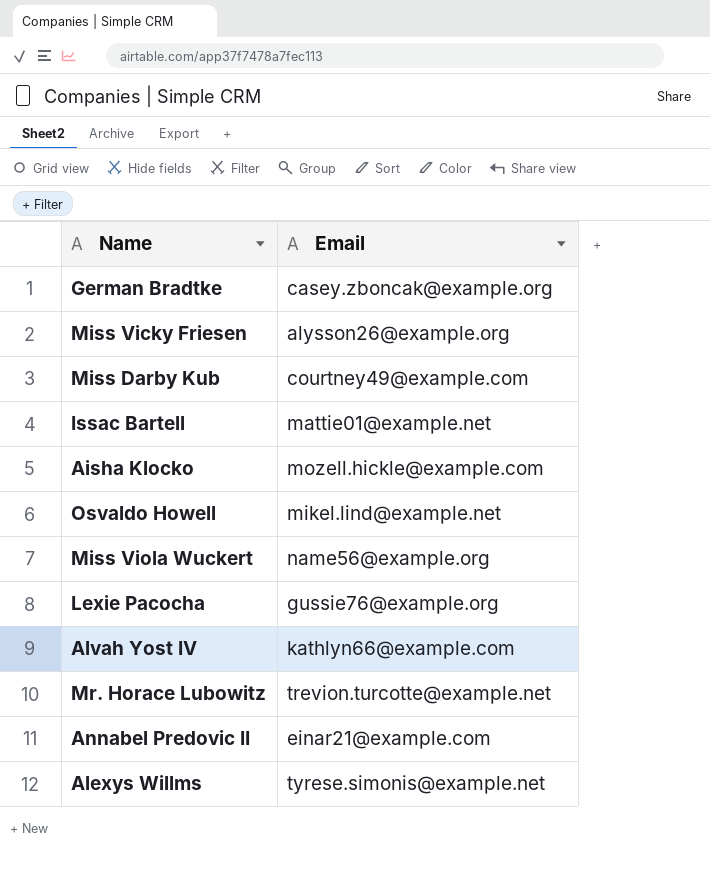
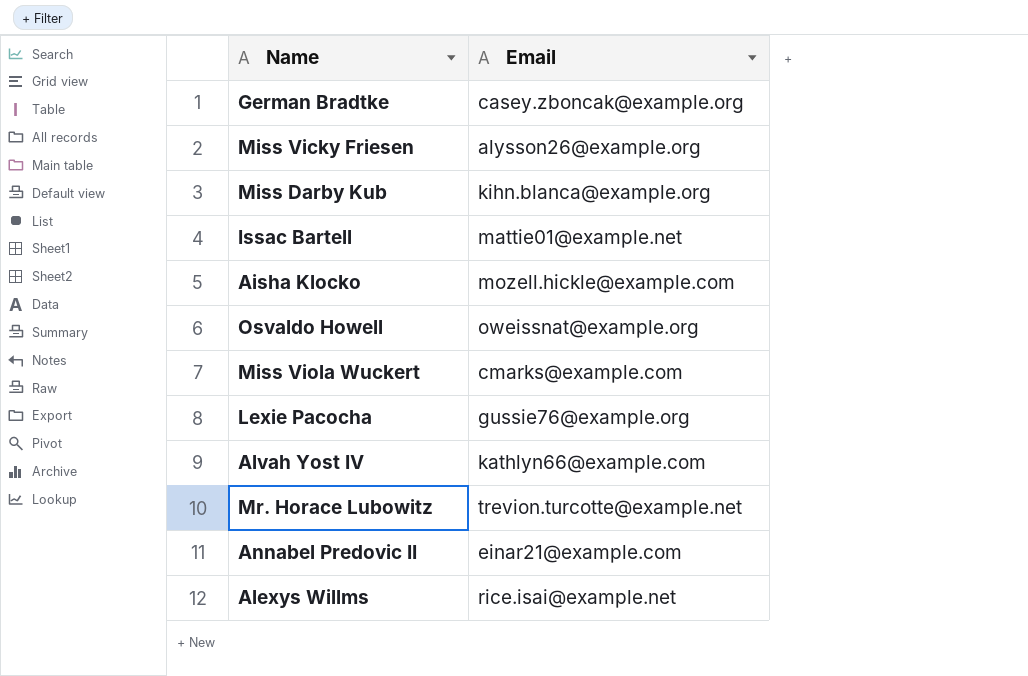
Miss Darby Kub | Email: courtney49@example.com -> kihn.blanca@example.org
Osvaldo Howell | Email: mikel.lind@example.net -> oweissnat@example.org
Miss Viola Wuckert | Email: name56@example.org -> cmarks@example.com
Alexys Willms | Email: tyrese.simonis@example.net -> rice.isai@example.net

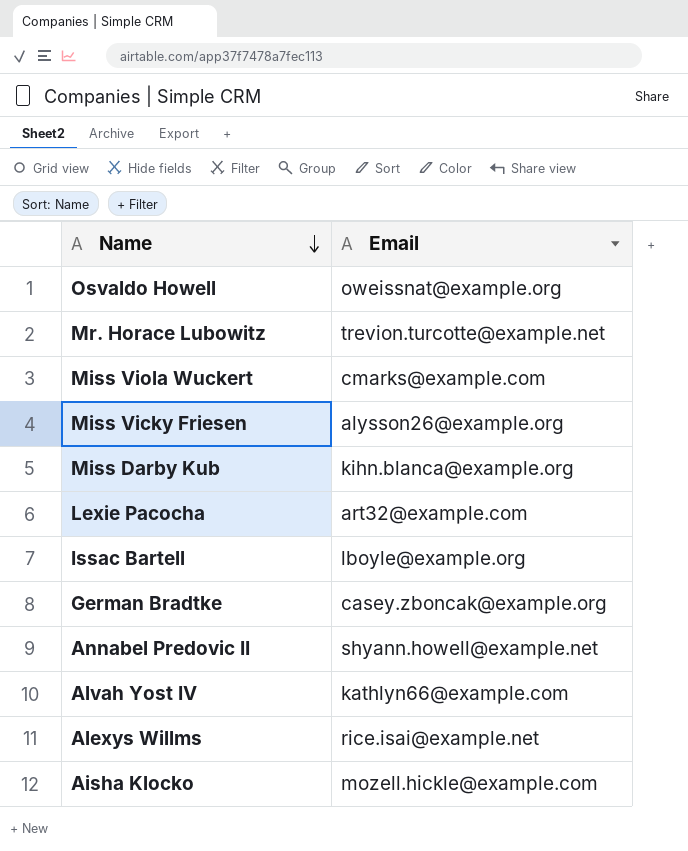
row order: none -> Name descending
Lexie Pacocha | Email: gussie76@example.org -> art32@example.com
Issac Bartell | Email: mattie01@example.net -> lboyle@example.org
Annabel Predovic II | Email: einar21@example.com -> shyann.howell@example.net

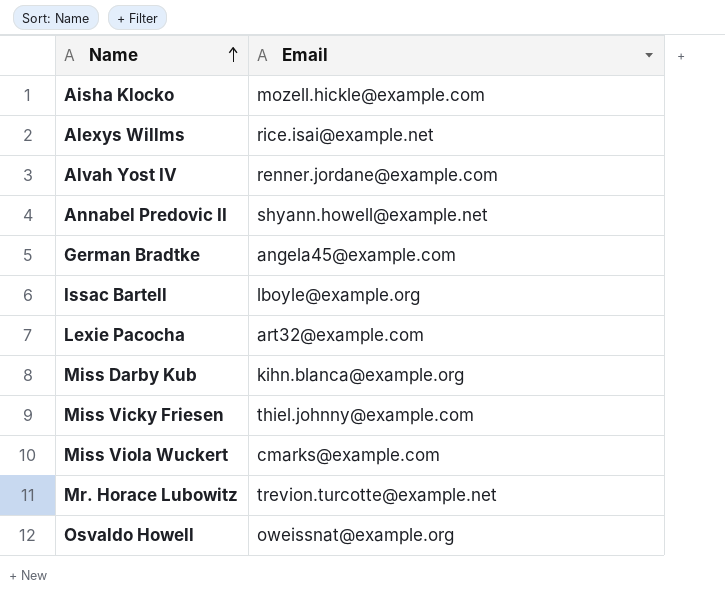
row order: Name descending -> Name ascending
Alvah Yost IV | Email: kathlyn66@example.com -> renner.jordane@example.com
German Bradtke | Email: casey.zboncak@example.org -> angela45@example.com
Miss Vicky Friesen | Email: alysson26@example.org -> thiel.johnny@example.com

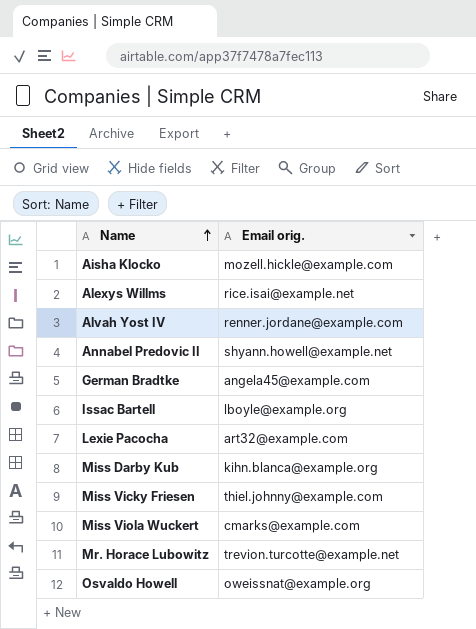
column name: Email -> Email orig.

